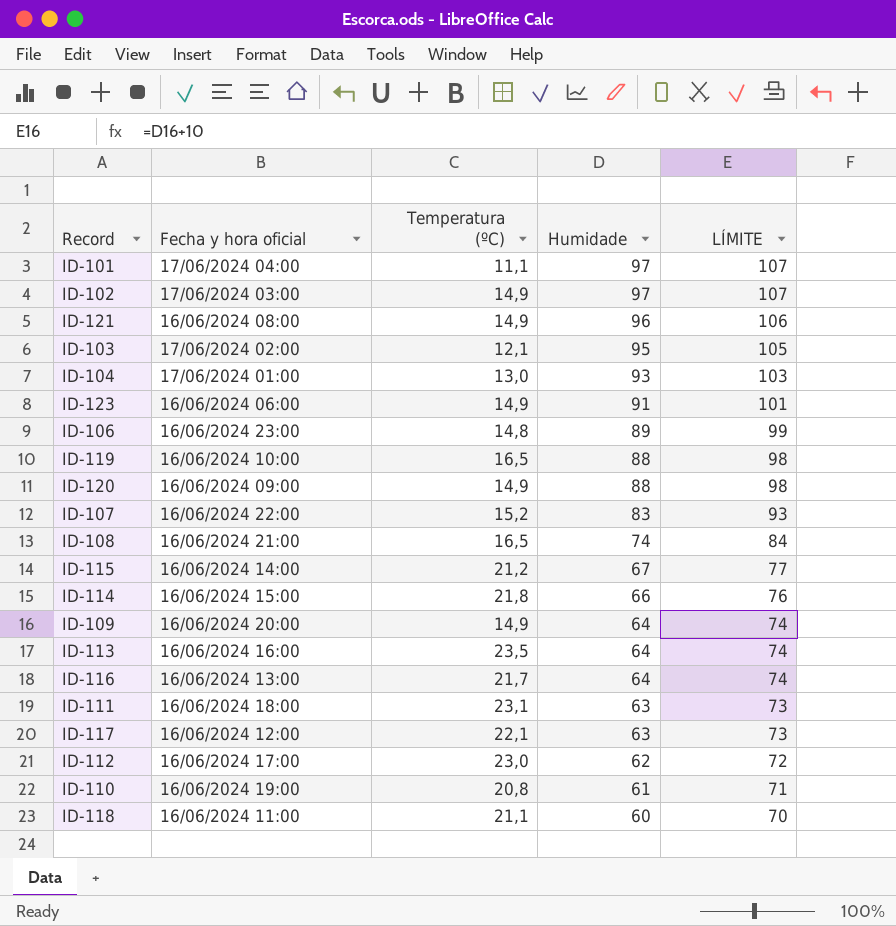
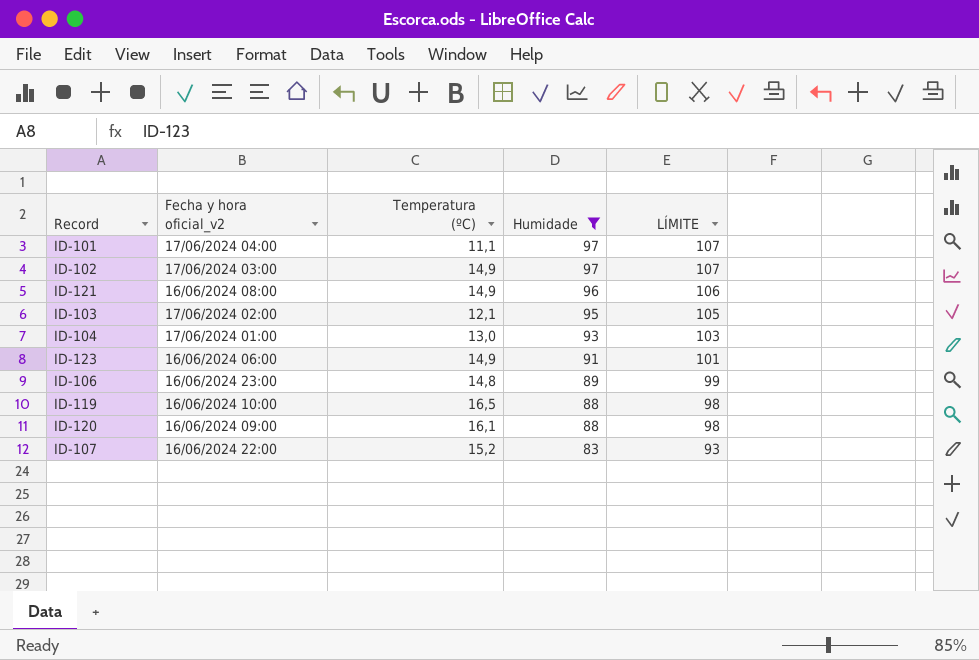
filter: none -> Humidade >= 83
column name: Fecha y hora oficial -> Fecha y hora oficial_v2
ID-120 | Temperatura (ºC): 14,9 -> 16,1

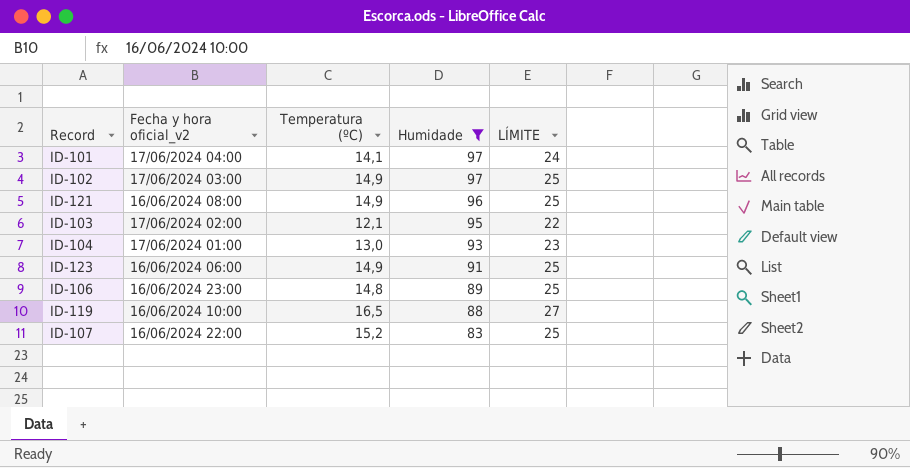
column LÍMITE | formula: [Humidade] + 10 -> [Temperatura (ºC)] + 10
row ID-120: 16/06/2024 09:00 | 16,1 | 88 | 98 -> none
ID-101 | Temperatura (ºC): 11,1 -> 14,1

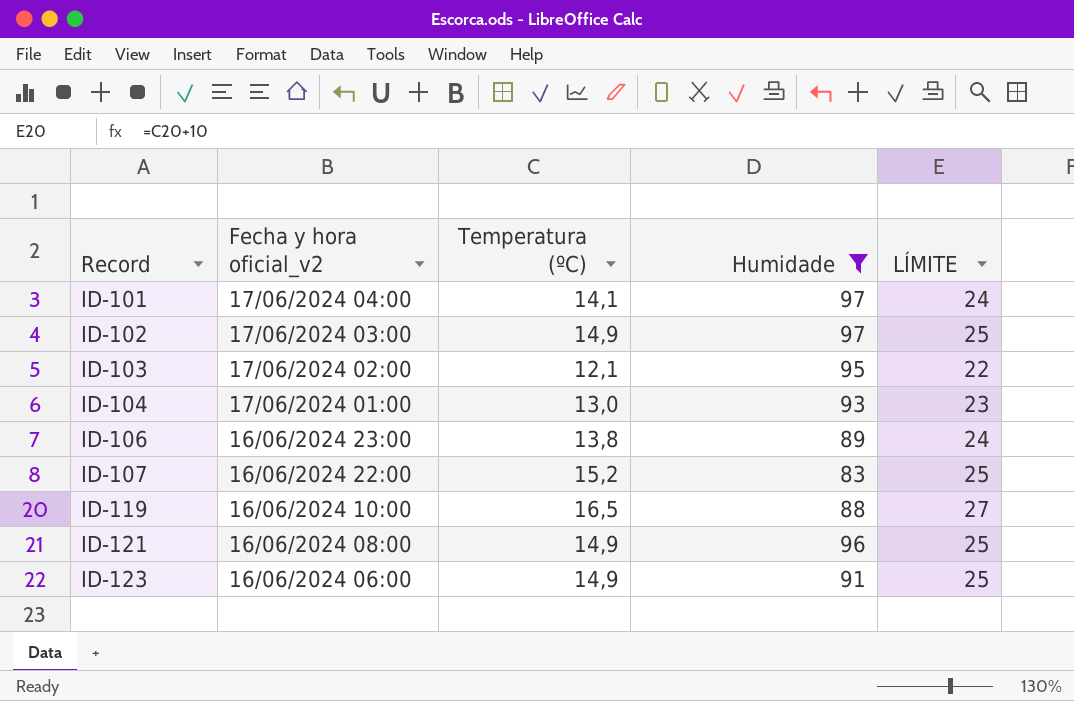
row order: Humidade descending -> Record ascending
ID-106 | Temperatura (ºC): 14,8 -> 13,8
ID-106 | LÍMITE: 25 -> 24

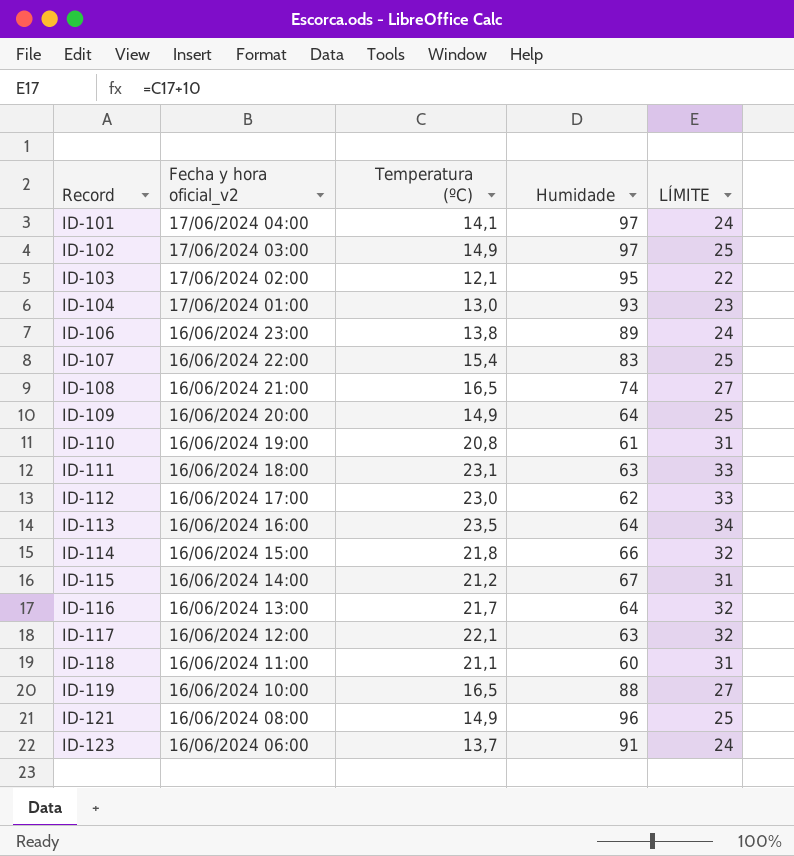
filter: Humidade >= 83 -> none
ID-107 | Temperatura (ºC): 15,2 -> 15,4
ID-123 | Temperatura (ºC): 14,9 -> 13,7
ID-123 | LÍMITE: 25 -> 24

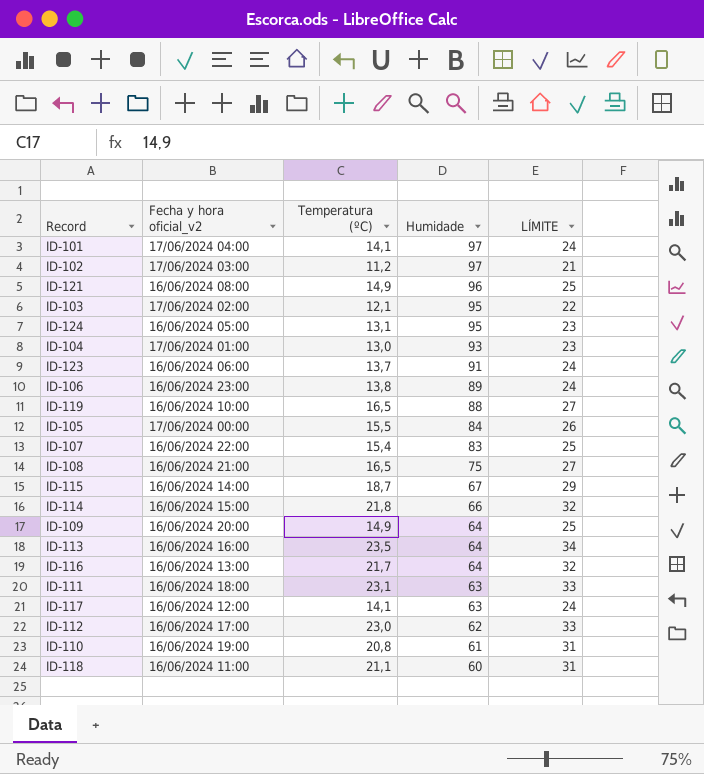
row order: Record ascending -> Humidade descending
ID-102 | Temperatura (ºC): 14,9 -> 11,2
ID-102 | LÍMITE: 25 -> 21
row ID-124: none -> 16/06/2024 05:00 | 13,1 | 95 | 23
row ID-105: none -> 17/06/2024 00:00 | 15,5 | 84 | 26
ID-108 | Humidade: 74 -> 75
ID-115 | Temperatura (ºC): 21,2 -> 18,7
ID-115 | LÍMITE: 31 -> 29
ID-117 | Temperatura (ºC): 22,1 -> 14,1
ID-117 | LÍMITE: 32 -> 24

